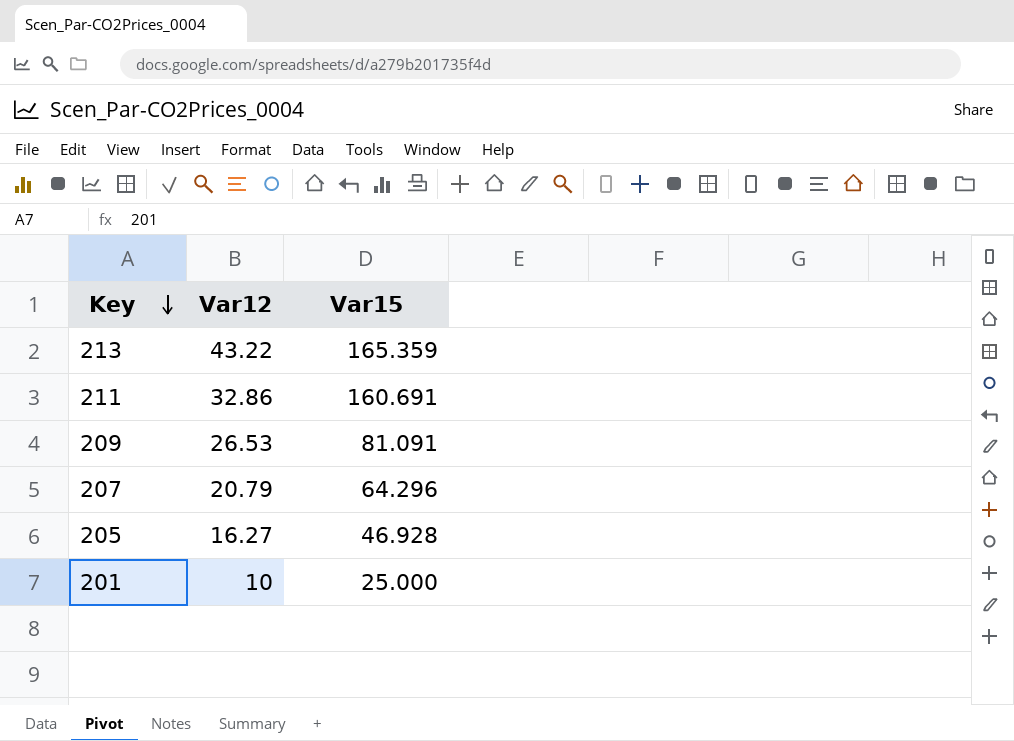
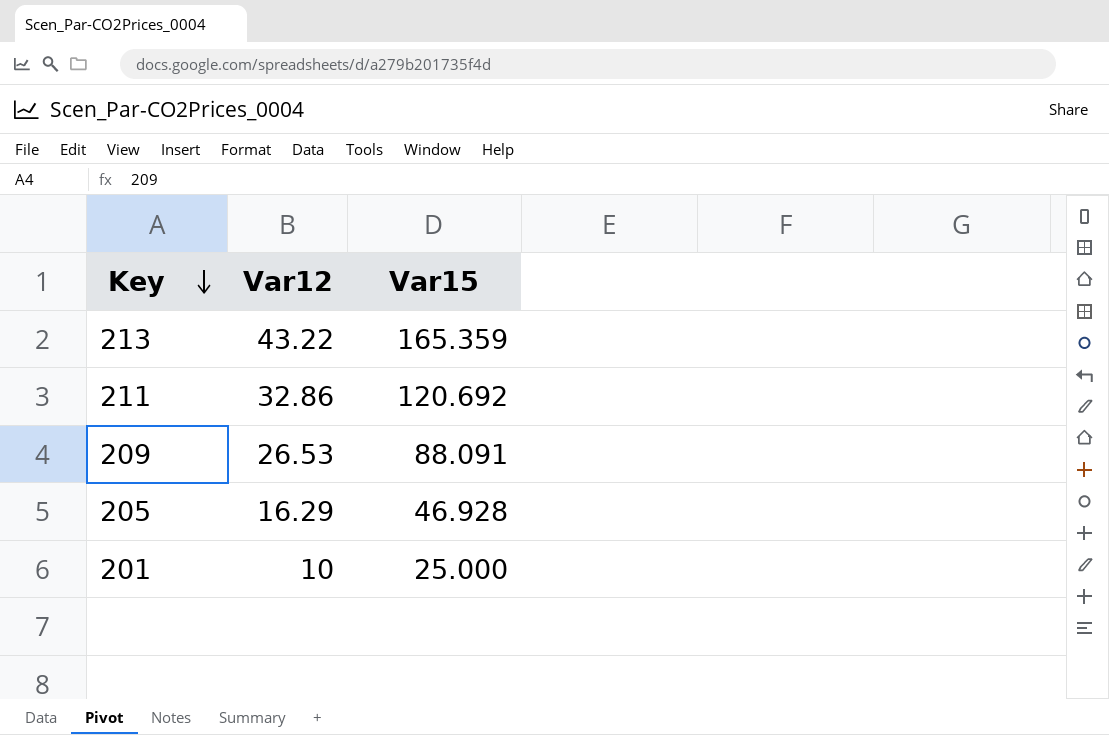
row 207: 20.79 | 64.296 -> none
211 | Var15: 160.691 -> 120.692
209 | Var15: 81.091 -> 88.091
205 | Var12: 16.27 -> 16.29

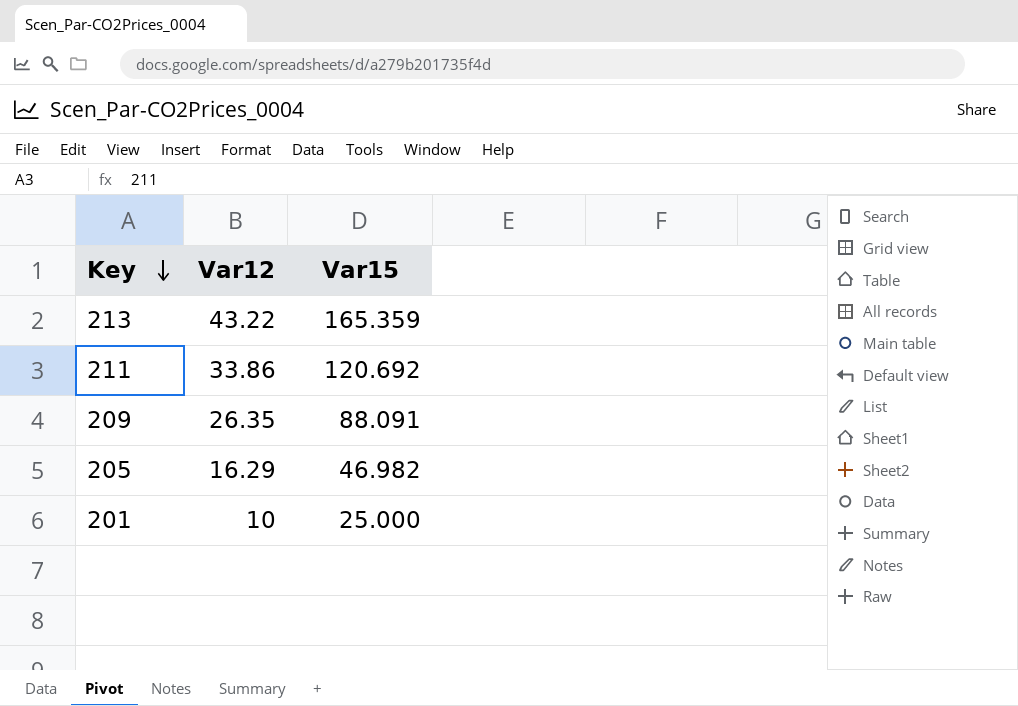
211 | Var12: 32.86 -> 33.86
209 | Var12: 26.53 -> 26.35
205 | Var15: 46.928 -> 46.982

